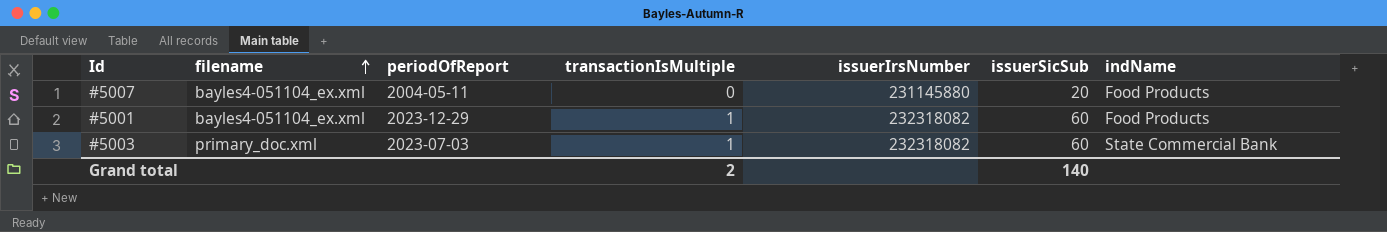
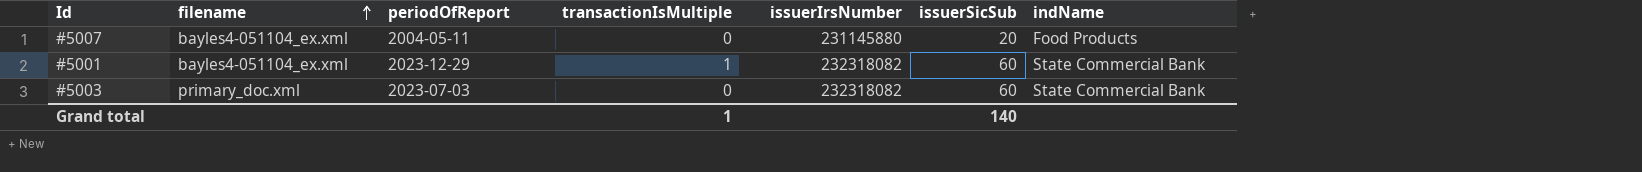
#5001 | indName: Food Products -> State Commercial Bank
#5003 | transactionIsMultiple: 1 -> 0
Grand total | transactionIsMultiple: 2 -> 1

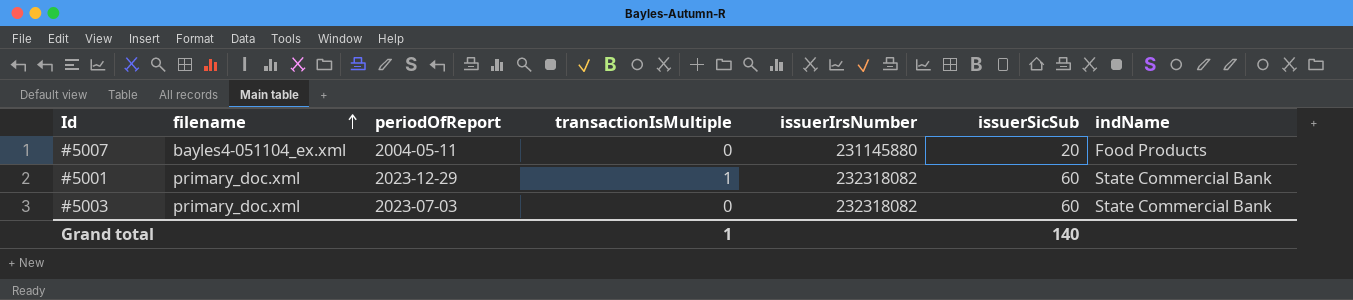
#5001 | filename: bayles4-051104_ex.xml -> primary_doc.xml

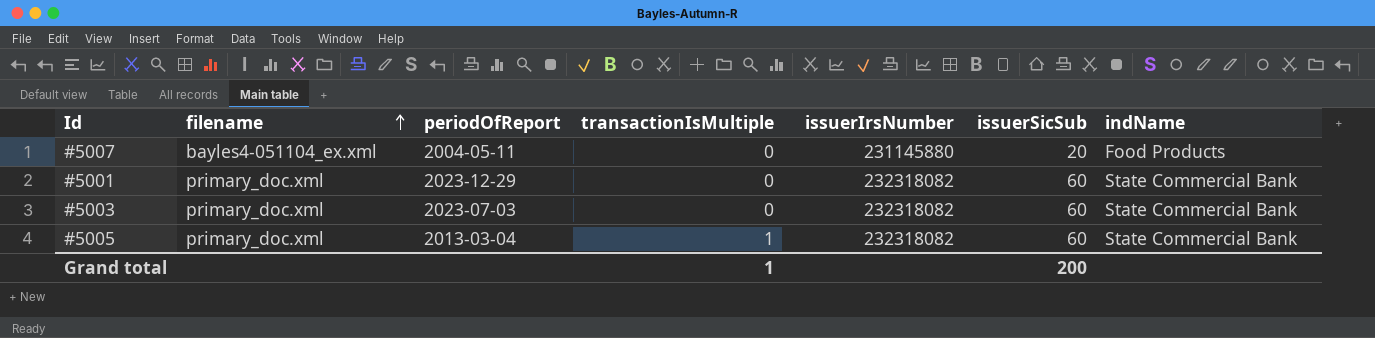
#5001 | transactionIsMultiple: 1 -> 0
row #5005: none -> primary_doc.xml | 2013-03-04 | 1 | 232318082 | 60 | State Commercial Bank
Grand total | issuerSicSub: 140 -> 200

